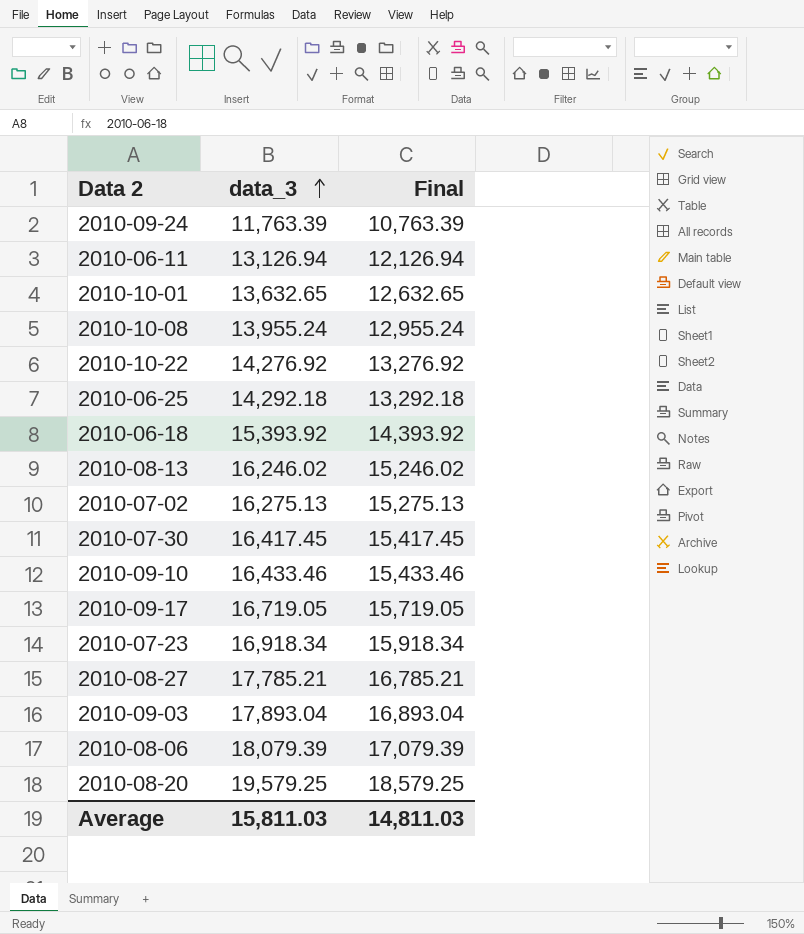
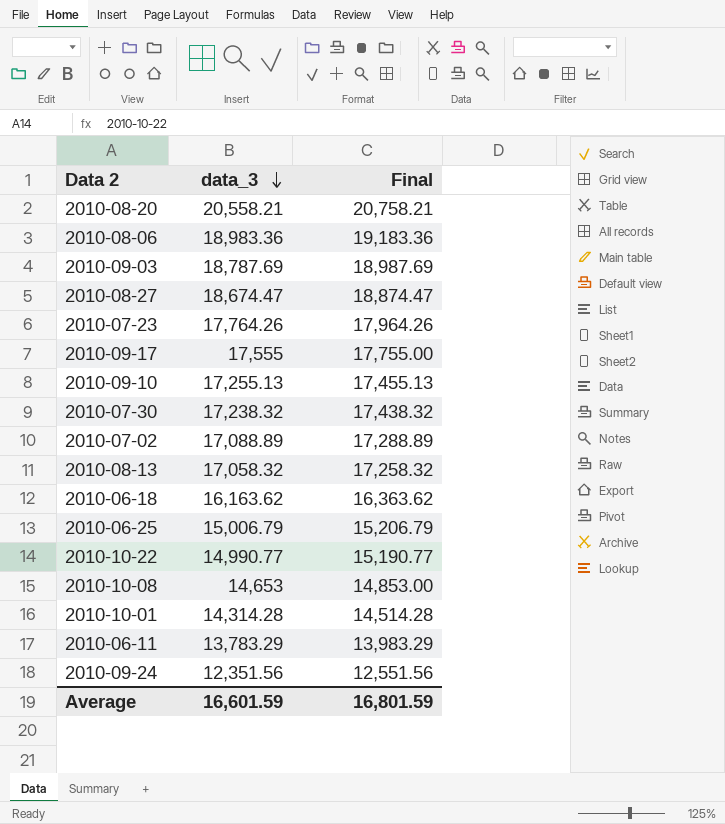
row order: data_3 ascending -> data_3 descending
column Final | formula: [data_3] - 1000 -> [data_3] + 200
2010-08-20 | data_3: 19,579.25 -> 20,558.21
2010-08-06 | data_3: 18,079.39 -> 18,983.36
2010-09-03 | data_3: 17,893.04 -> 18,787.69
2010-08-27 | data_3: 17,785.21 -> 18,674.47
2010-07-23 | data_3: 16,918.34 -> 17,764.26
2010-09-17 | data_3: 16,719.05 -> 17,555
2010-09-10 | data_3: 16,433.46 -> 17,255.13
2010-07-30 | data_3: 16,417.45 -> 17,238.32
2010-07-02 | data_3: 16,275.13 -> 17,088.89
2010-08-13 | data_3: 16,246.02 -> 17,058.32
2010-06-18 | data_3: 15,393.92 -> 16,163.62
2010-06-25 | data_3: 14,292.18 -> 15,006.79
2010-10-22 | data_3: 14,276.92 -> 14,990.77
2010-10-08 | data_3: 13,955.24 -> 14,653
2010-10-01 | data_3: 13,632.65 -> 14,314.28
2010-06-11 | data_3: 13,126.94 -> 13,783.29
2010-09-24 | data_3: 11,763.39 -> 12,351.56
Average | data_3: 15,811.03 -> 16,601.59
Average | Final: 14,811.03 -> 16,801.59

